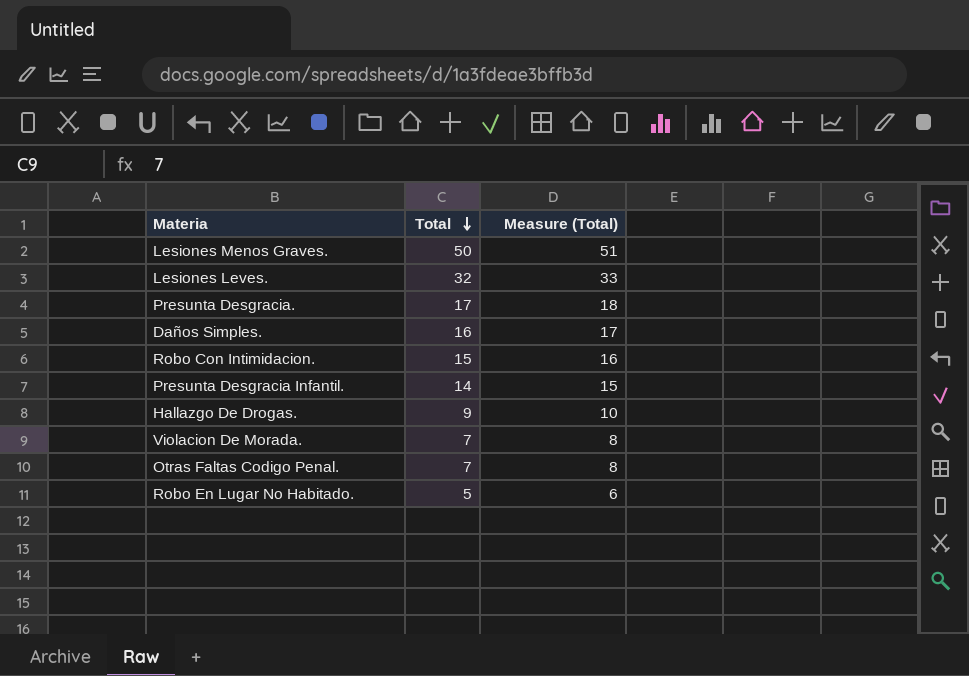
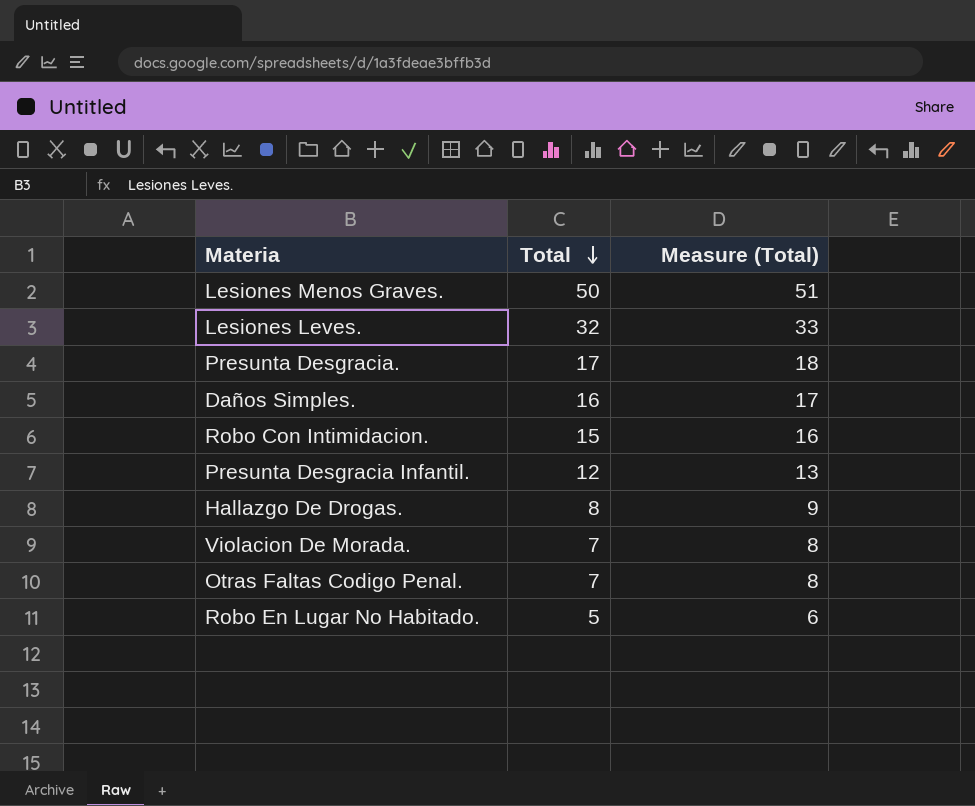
Presunta Desgracia Infantil. | Total: 14 -> 12
Presunta Desgracia Infantil. | Measure (Total): 15 -> 13
Hallazgo De Drogas. | Total: 9 -> 8
Hallazgo De Drogas. | Measure (Total): 10 -> 9

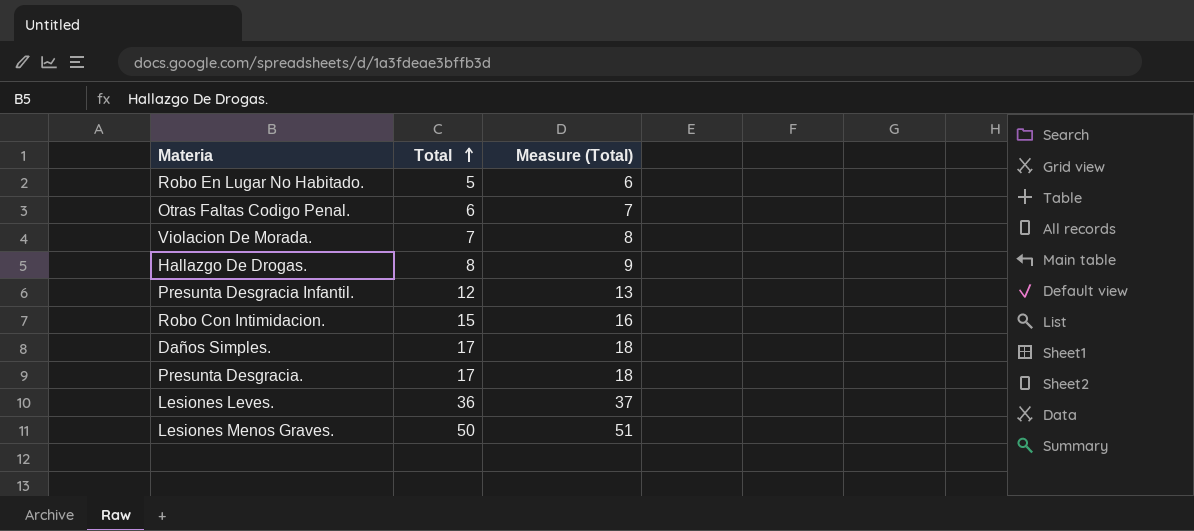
row order: Total descending -> Total ascending
Otras Faltas Codigo Penal. | Total: 7 -> 6
Otras Faltas Codigo Penal. | Measure (Total): 8 -> 7
Daños Simples. | Total: 16 -> 17
Daños Simples. | Measure (Total): 17 -> 18
Lesiones Leves. | Total: 32 -> 36
Lesiones Leves. | Measure (Total): 33 -> 37

